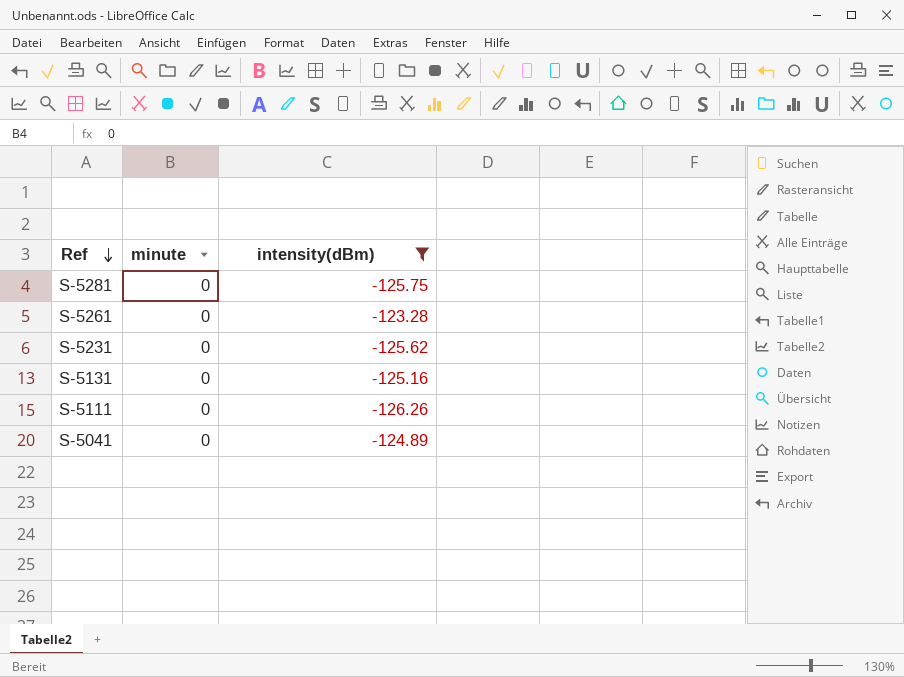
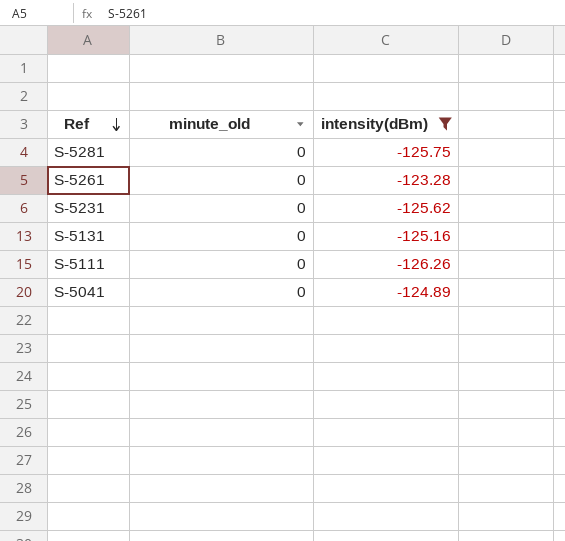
column name: minute -> minute_old

